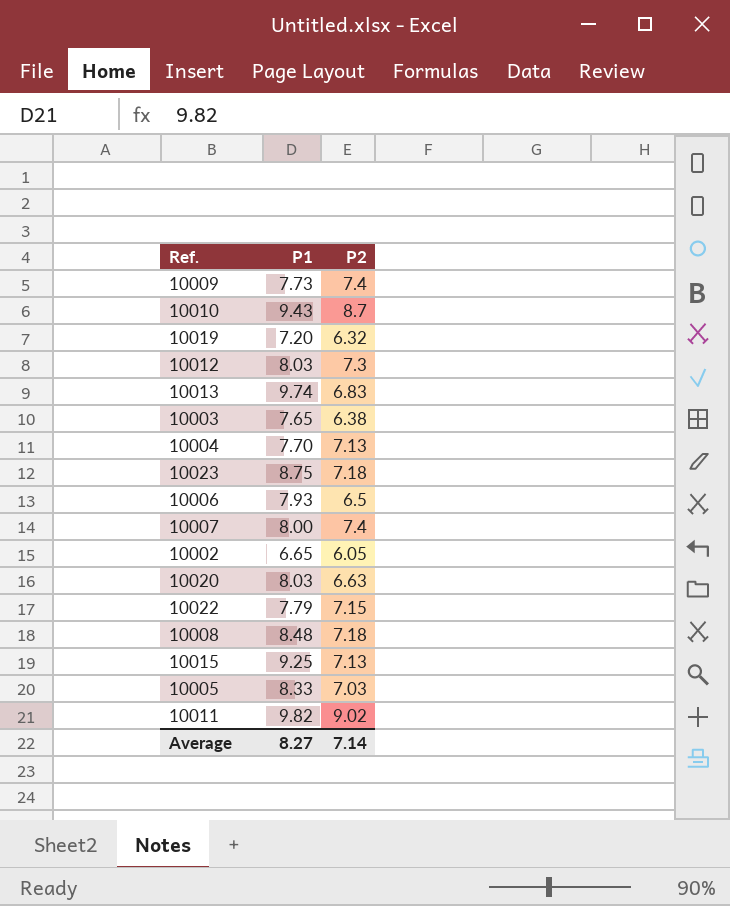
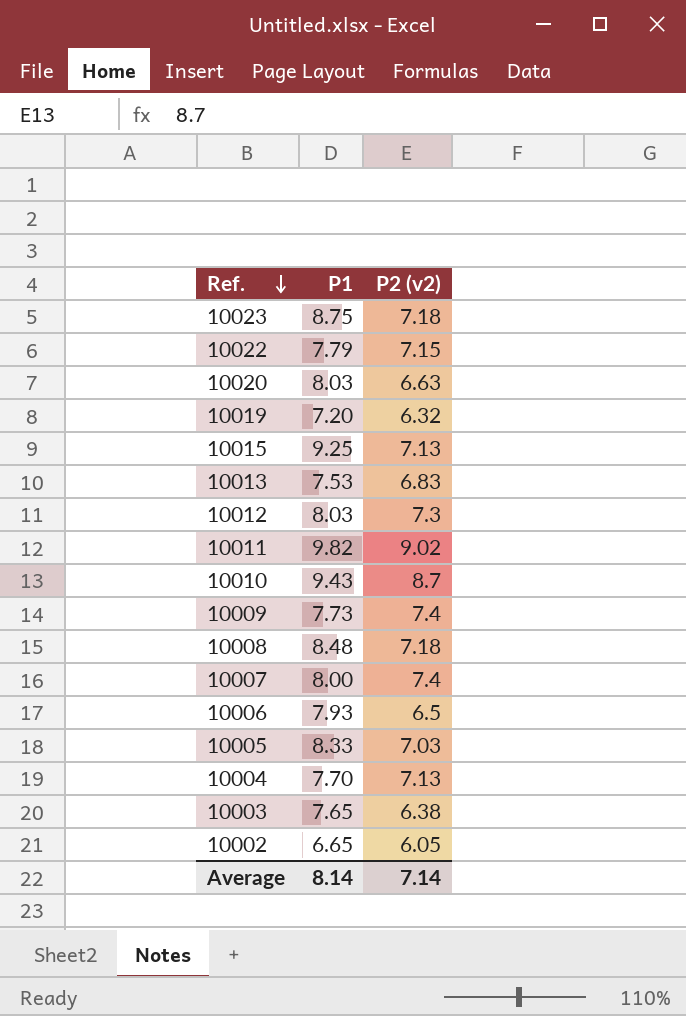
row order: none -> Ref. descending
column name: P2 -> P2 (v2)
10013 | P1: 9.74 -> 7.53
Average | P1: 8.27 -> 8.14

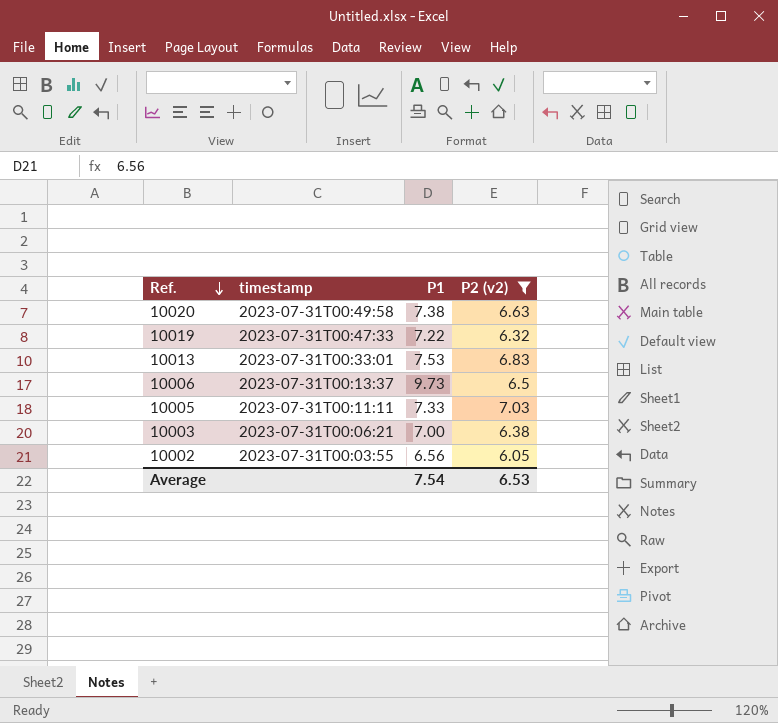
filter: none -> P2 (v2) <= 7.03
column timestamp | position: none -> 2
10020 | P1: 8.03 -> 7.38
10019 | P1: 7.20 -> 7.22
10006 | P1: 7.93 -> 9.73
10005 | P1: 8.33 -> 7.33
10003 | P1: 7.65 -> 7.00
10002 | P1: 6.65 -> 6.56
Average | P1: 8.14 -> 7.54
Average | P2 (v2): 7.14 -> 6.53

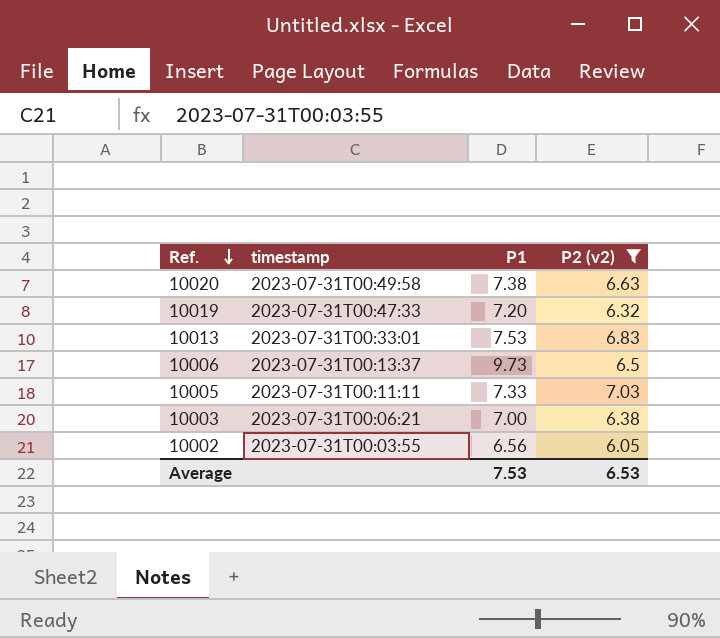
10019 | P1: 7.22 -> 7.20
Average | P1: 7.54 -> 7.53

